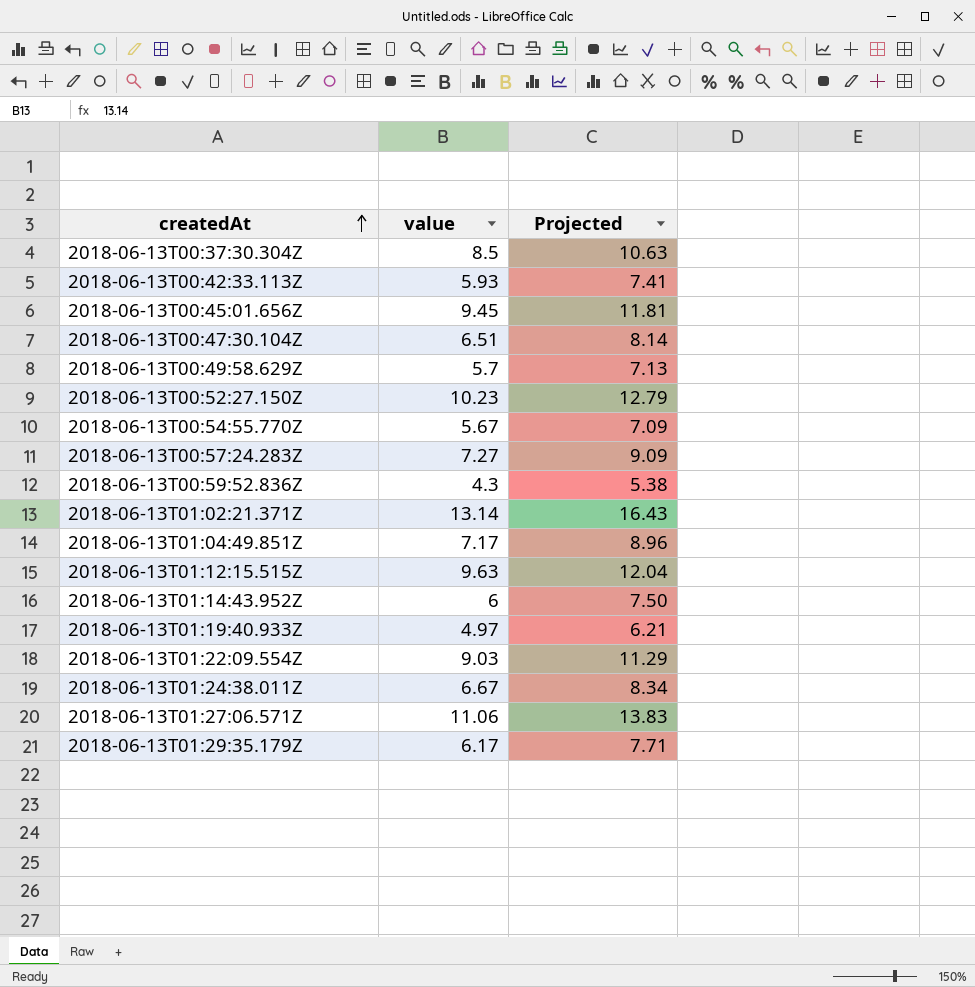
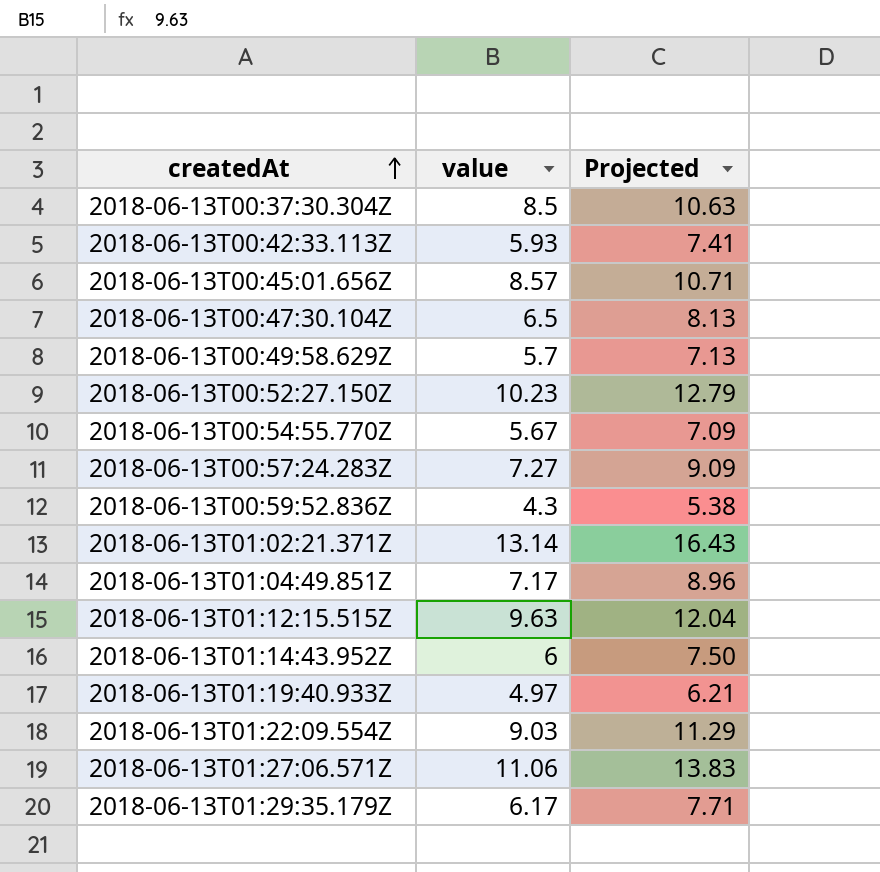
row 2018-06-13T01:24:38.011Z: 6.67 | 8.34 -> none
2018-06-13T00:45:01.656Z | value: 9.45 -> 8.57
2018-06-13T00:45:01.656Z | Projected: 11.81 -> 10.71
2018-06-13T00:47:30.104Z | value: 6.51 -> 6.5
2018-06-13T00:47:30.104Z | Projected: 8.14 -> 8.13

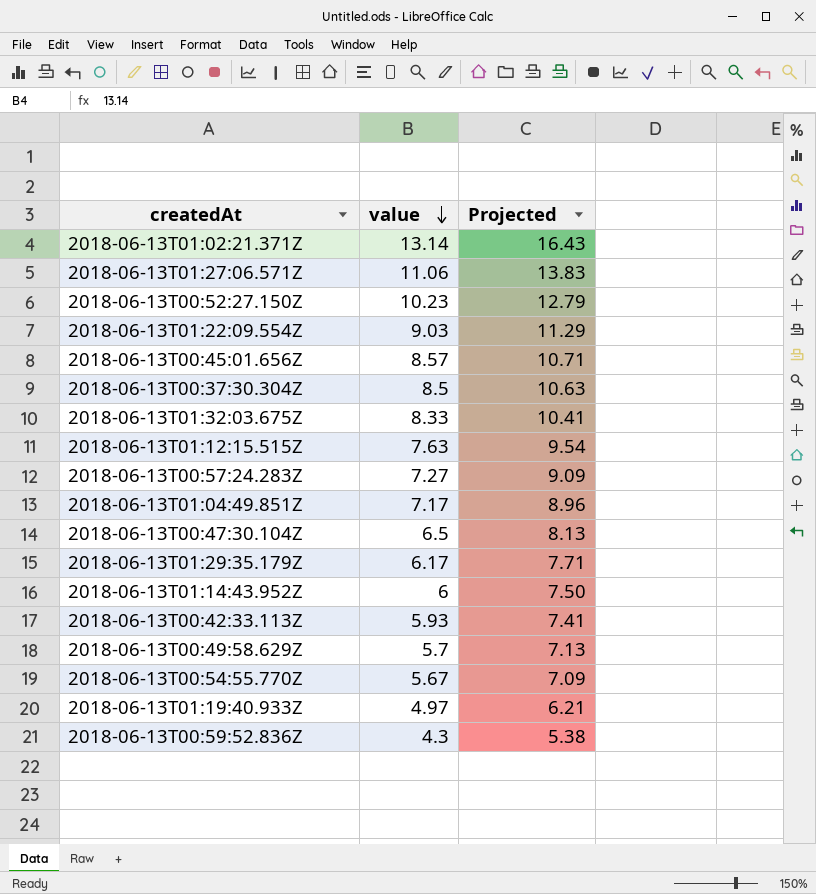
row order: createdAt ascending -> value descending
row 2018-06-13T01:32:03.675Z: none -> 8.33 | 10.41
2018-06-13T01:12:15.515Z | value: 9.63 -> 7.63
2018-06-13T01:12:15.515Z | Projected: 12.04 -> 9.54

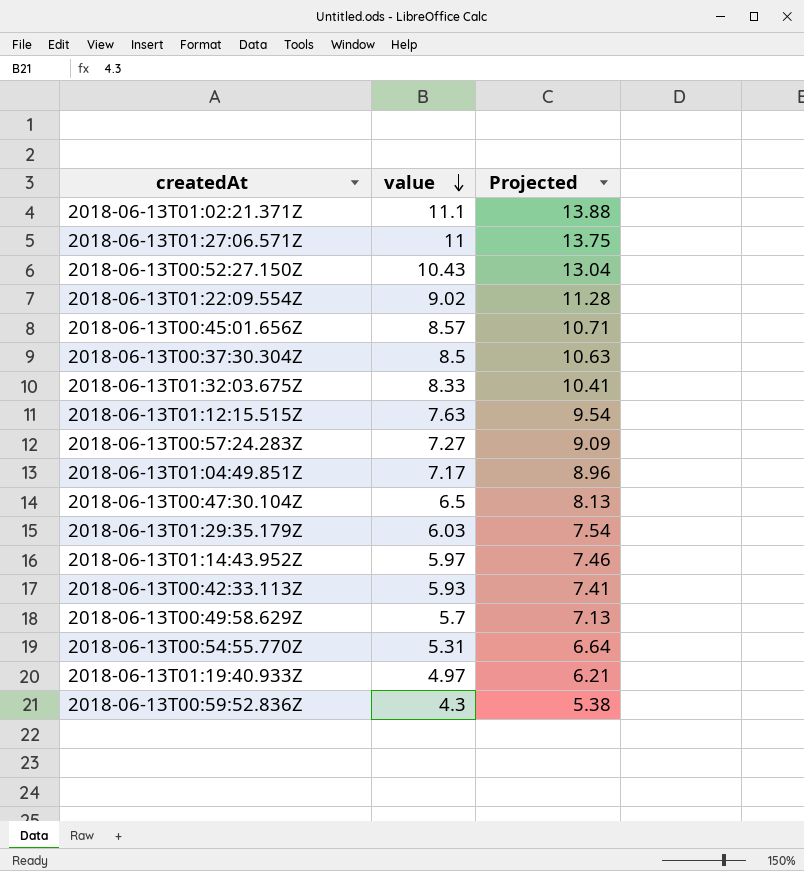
2018-06-13T01:02:21.371Z | value: 13.14 -> 11.1
2018-06-13T01:02:21.371Z | Projected: 16.43 -> 13.88
2018-06-13T01:27:06.571Z | value: 11.06 -> 11
2018-06-13T01:27:06.571Z | Projected: 13.83 -> 13.75
2018-06-13T00:52:27.150Z | value: 10.23 -> 10.43
2018-06-13T00:52:27.150Z | Projected: 12.79 -> 13.04
2018-06-13T01:22:09.554Z | value: 9.03 -> 9.02
2018-06-13T01:22:09.554Z | Projected: 11.29 -> 11.28
2018-06-13T01:29:35.179Z | value: 6.17 -> 6.03
2018-06-13T01:29:35.179Z | Projected: 7.71 -> 7.54
2018-06-13T01:14:43.952Z | value: 6 -> 5.97
2018-06-13T01:14:43.952Z | Projected: 7.50 -> 7.46
2018-06-13T00:54:55.770Z | value: 5.67 -> 5.31
2018-06-13T00:54:55.770Z | Projected: 7.09 -> 6.64

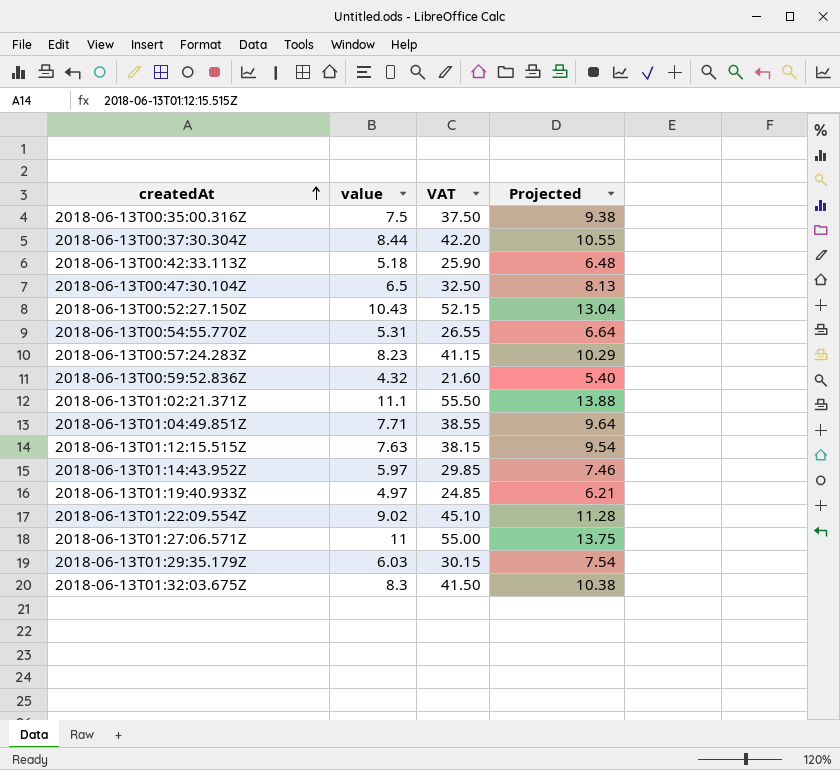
row order: value descending -> createdAt ascending
column VAT | formula: none -> [value] * 5
row 2018-06-13T00:45:01.656Z: 8.57 | 10.71 -> none
row 2018-06-13T00:49:58.629Z: 5.7 | 7.13 -> none
row 2018-06-13T00:35:00.316Z: none -> 7.5 | 37.50 | 9.38
2018-06-13T00:37:30.304Z | value: 8.5 -> 8.44
2018-06-13T00:37:30.304Z | Projected: 10.63 -> 10.55
2018-06-13T00:42:33.113Z | value: 5.93 -> 5.18
2018-06-13T00:42:33.113Z | Projected: 7.41 -> 6.48
2018-06-13T00:57:24.283Z | value: 7.27 -> 8.23
2018-06-13T00:57:24.283Z | Projected: 9.09 -> 10.29
2018-06-13T00:59:52.836Z | value: 4.3 -> 4.32
2018-06-13T00:59:52.836Z | Projected: 5.38 -> 5.40
2018-06-13T01:04:49.851Z | value: 7.17 -> 7.71
2018-06-13T01:04:49.851Z | Projected: 8.96 -> 9.64
2018-06-13T01:32:03.675Z | value: 8.33 -> 8.3
2018-06-13T01:32:03.675Z | Projected: 10.41 -> 10.38

